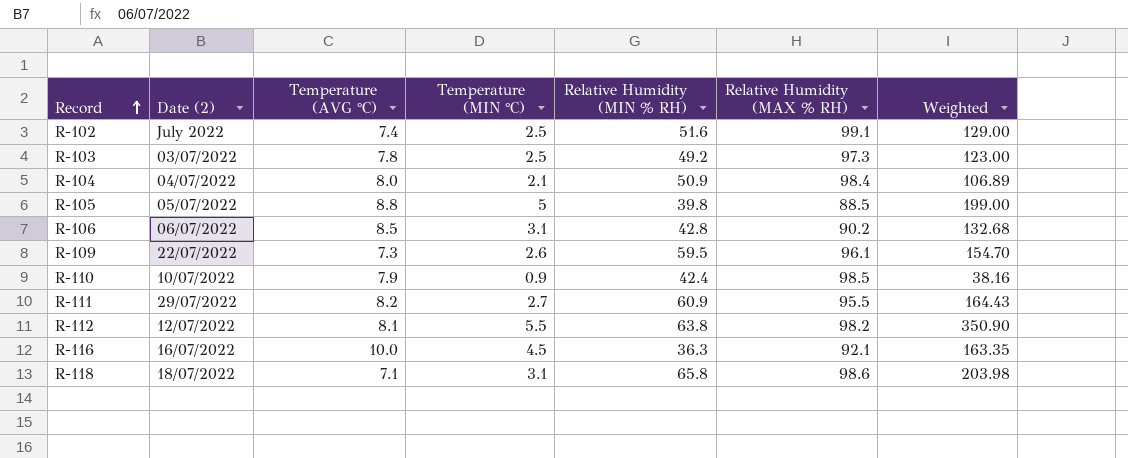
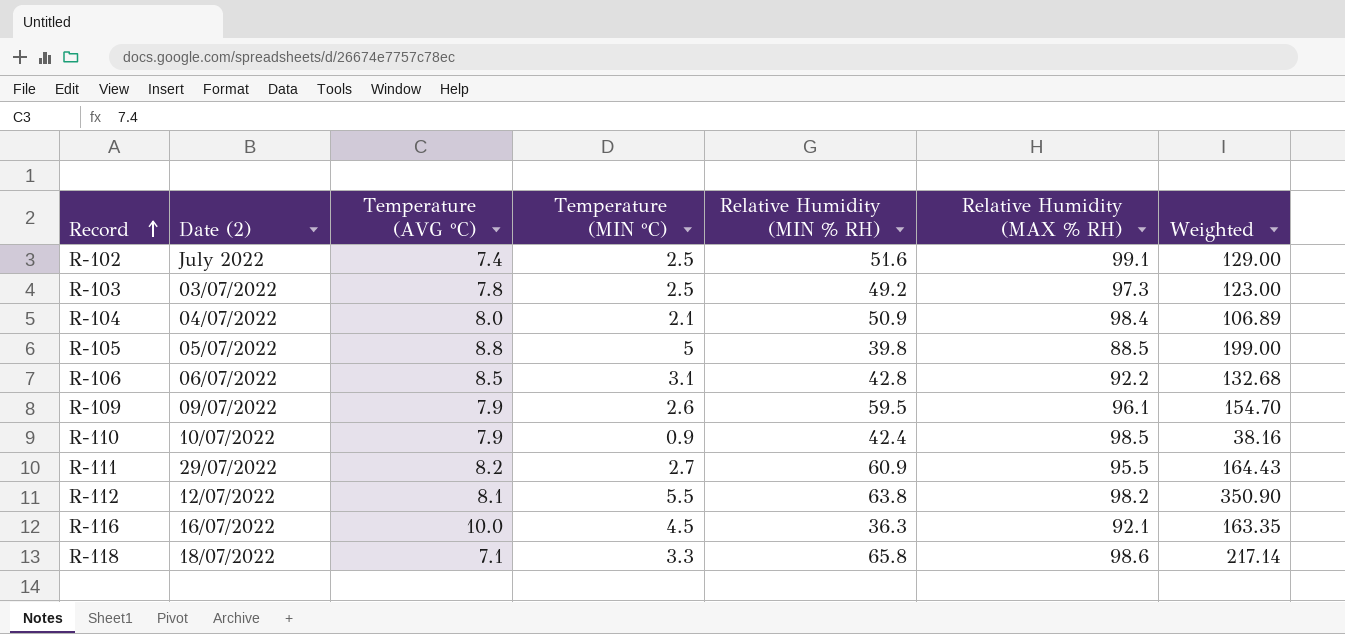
R-106 | Relative Humidity (MAX % RH): 90.2 -> 92.2
R-109 | Date (2): 22/07/2022 -> 09/07/2022
R-109 | Temperature (AVG °C): 7.3 -> 7.9
R-118 | Temperature (MIN °C): 3.1 -> 3.3
R-118 | Weighted: 203.98 -> 217.14

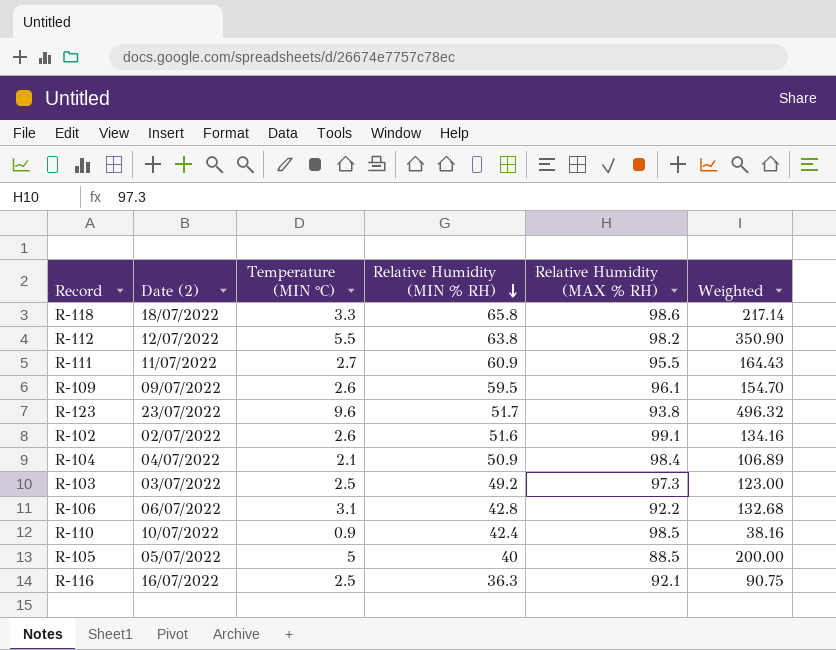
row order: Record ascending -> Relative Humidity (MIN % RH) descending
column Temperature (AVG °C) | position: 3 -> none
R-111 | Date (2): 29/07/2022 -> 11/07/2022
row R-123: none -> 23/07/2022 | 9.6 | 51.7 | 93.8 | 496.32
R-102 | Date (2): July 2022 -> 02/07/2022
R-102 | Temperature (MIN °C): 2.5 -> 2.6
R-102 | Weighted: 129.00 -> 134.16
R-105 | Relative Humidity (MIN % RH): 39.8 -> 40
R-105 | Weighted: 199.00 -> 200.00
R-116 | Temperature (MIN °C): 4.5 -> 2.5
R-116 | Weighted: 163.35 -> 90.75

